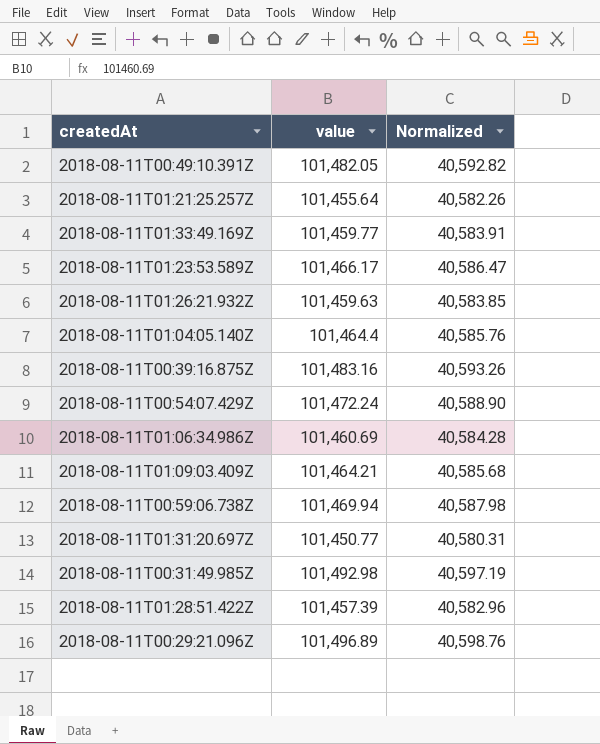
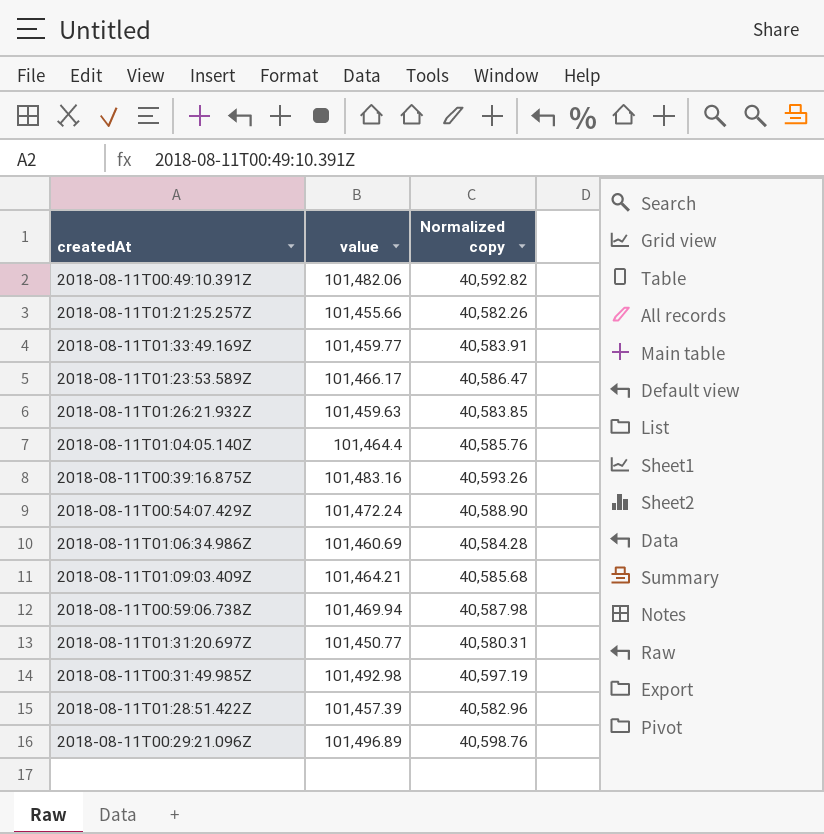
column name: Normalized -> Normalized copy
2018-08-11T00:49:10.391Z | value: 101,482.05 -> 101,482.06
2018-08-11T01:21:25.257Z | value: 101,455.64 -> 101,455.66

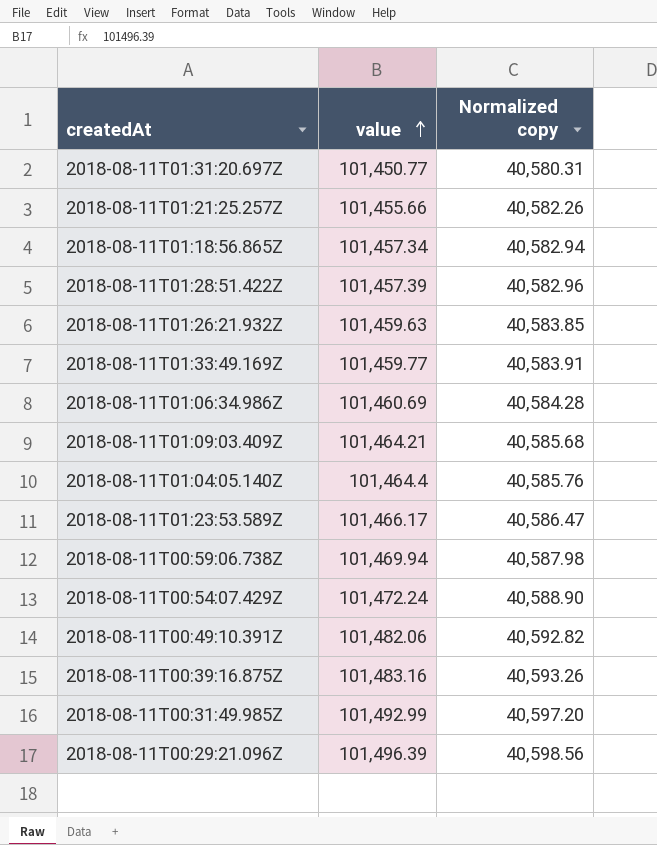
row order: none -> value ascending
row 2018-08-11T01:18:56.865Z: none -> 101,457.34 | 40,582.94
2018-08-11T00:31:49.985Z | value: 101,492.98 -> 101,492.99
2018-08-11T00:31:49.985Z | Normalized copy: 40,597.19 -> 40,597.20
2018-08-11T00:29:21.096Z | value: 101,496.89 -> 101,496.39
2018-08-11T00:29:21.096Z | Normalized copy: 40,598.76 -> 40,598.56

